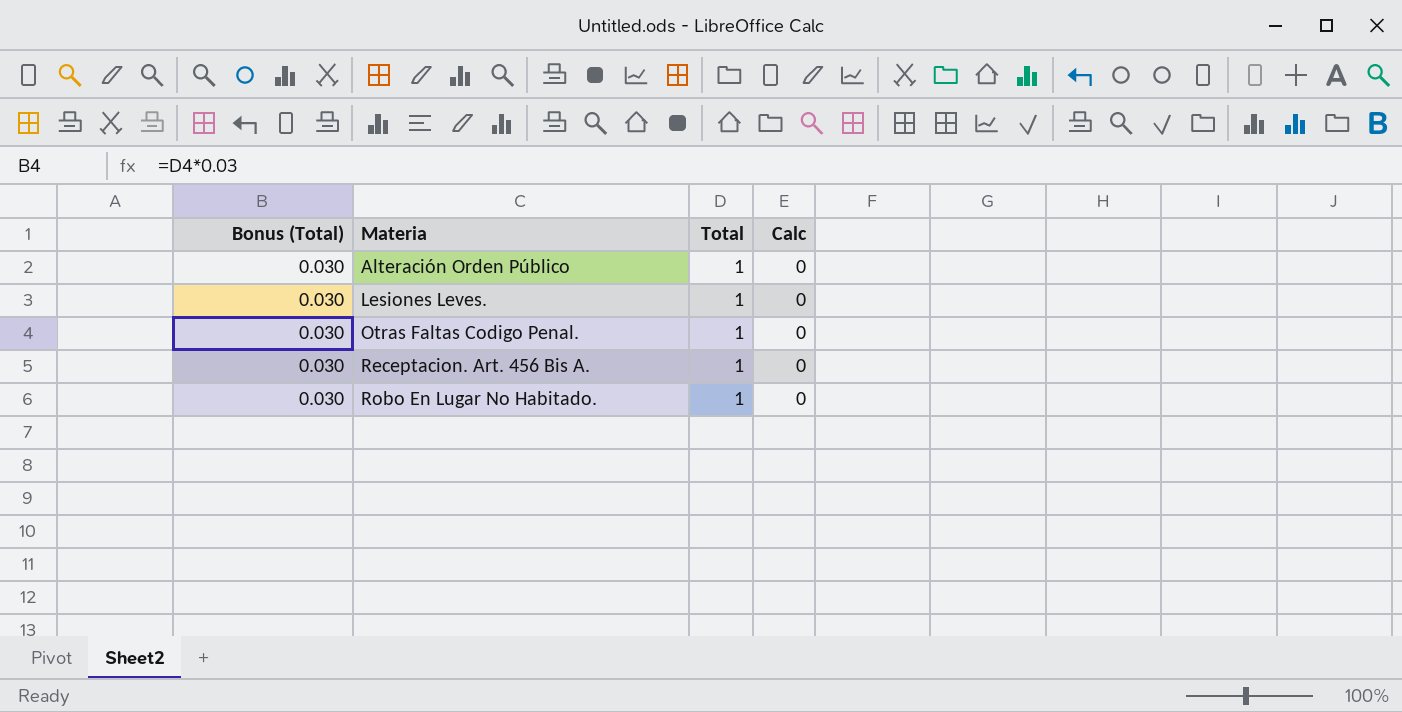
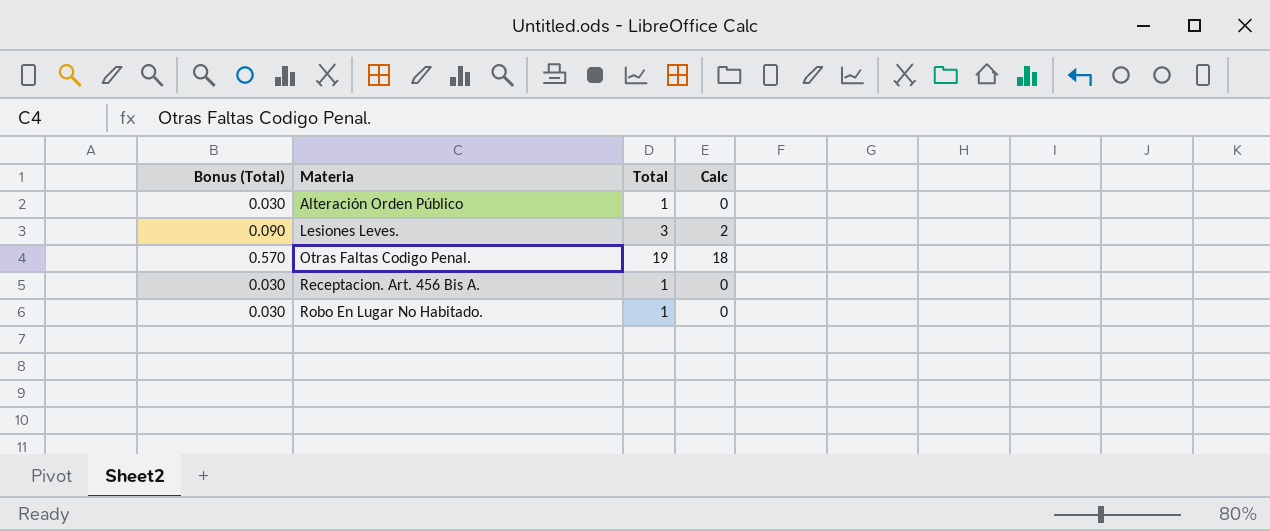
Lesiones Leves. | Bonus (Total): 0.030 -> 0.090
Lesiones Leves. | Total: 1 -> 3
Lesiones Leves. | Calc: 0 -> 2
Otras Faltas Codigo Penal. | Bonus (Total): 0.030 -> 0.570
Otras Faltas Codigo Penal. | Total: 1 -> 19
Otras Faltas Codigo Penal. | Calc: 0 -> 18

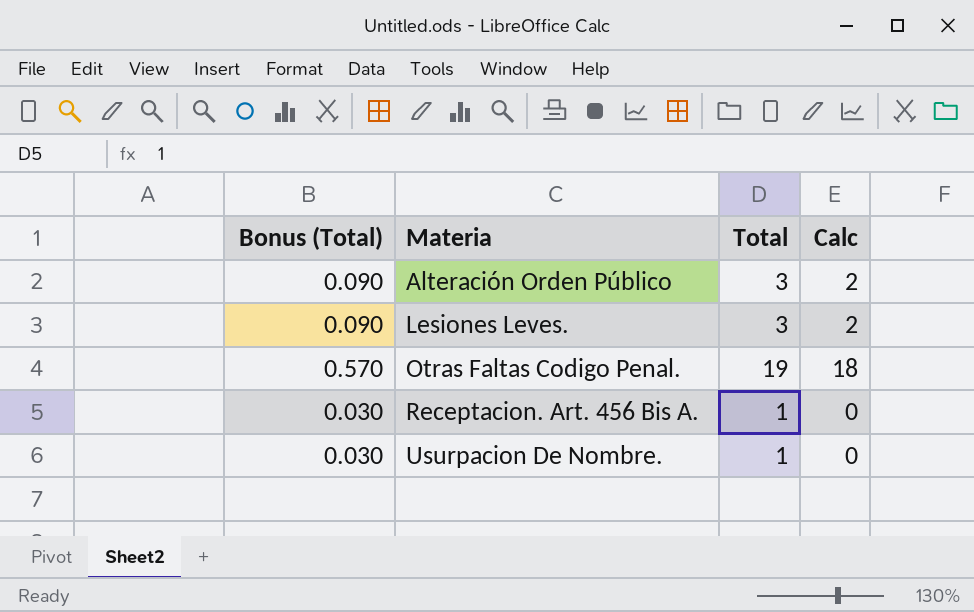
row Robo En Lugar No Habitado.: 0.030 | 1 | 0 -> none
Alteración Orden Público | Bonus (Total): 0.030 -> 0.090
Alteración Orden Público | Total: 1 -> 3
Alteración Orden Público | Calc: 0 -> 2
row Usurpacion De Nombre.: none -> 0.030 | 1 | 0

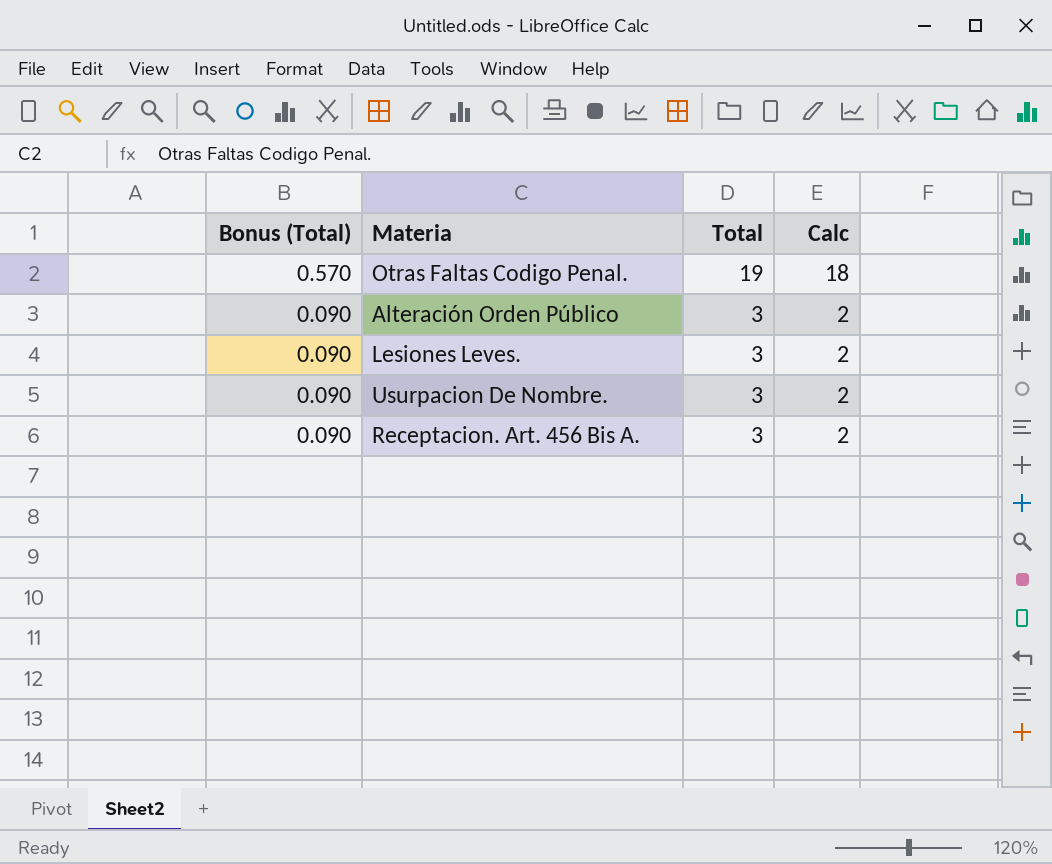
row order: Materia ascending -> Bonus (Total) descending
Usurpacion De Nombre. | Bonus (Total): 0.030 -> 0.090
Usurpacion De Nombre. | Total: 1 -> 3
Usurpacion De Nombre. | Calc: 0 -> 2
Receptacion. Art. 456 Bis A. | Bonus (Total): 0.030 -> 0.090
Receptacion. Art. 456 Bis A. | Total: 1 -> 3
Receptacion. Art. 456 Bis A. | Calc: 0 -> 2

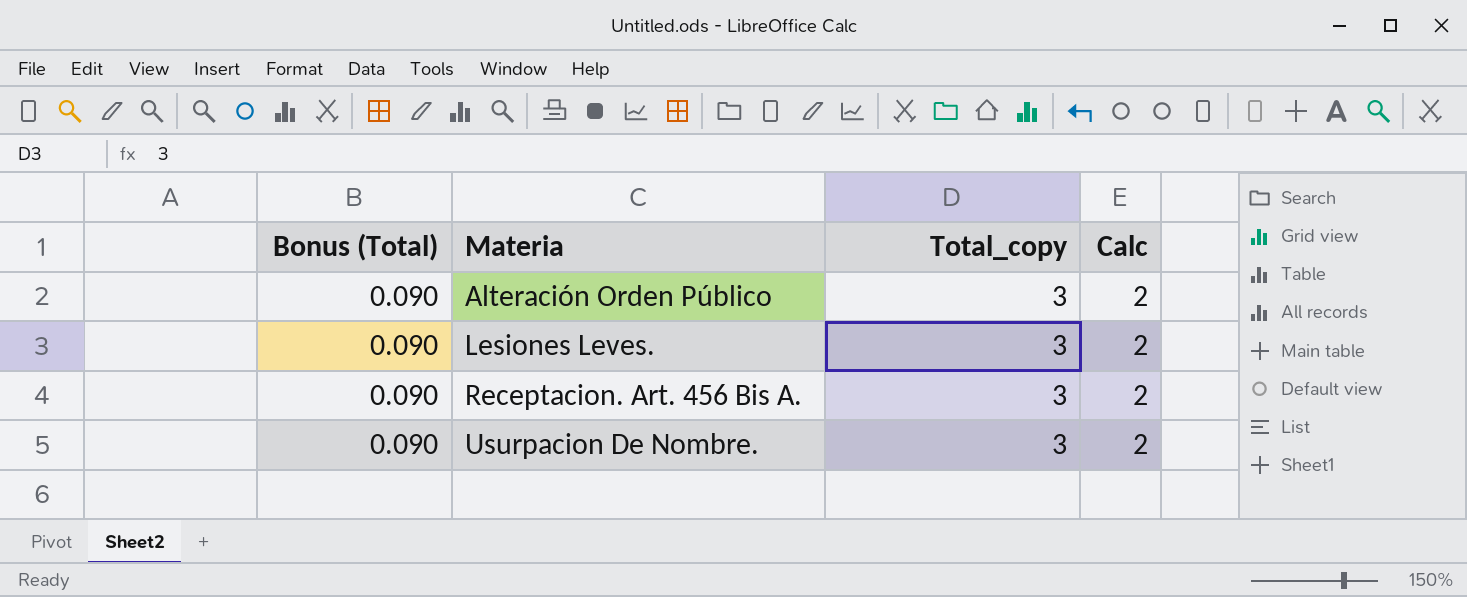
row order: Bonus (Total) descending -> Materia ascending
column name: Total -> Total_copy
row Otras Faltas Codigo Penal.: 0.570 | 19 | 18 -> none

